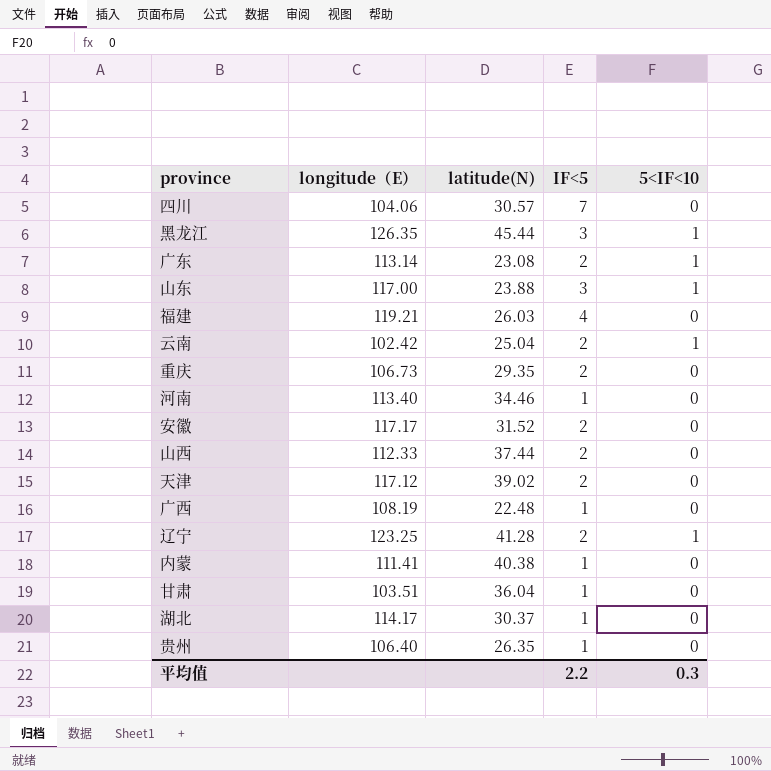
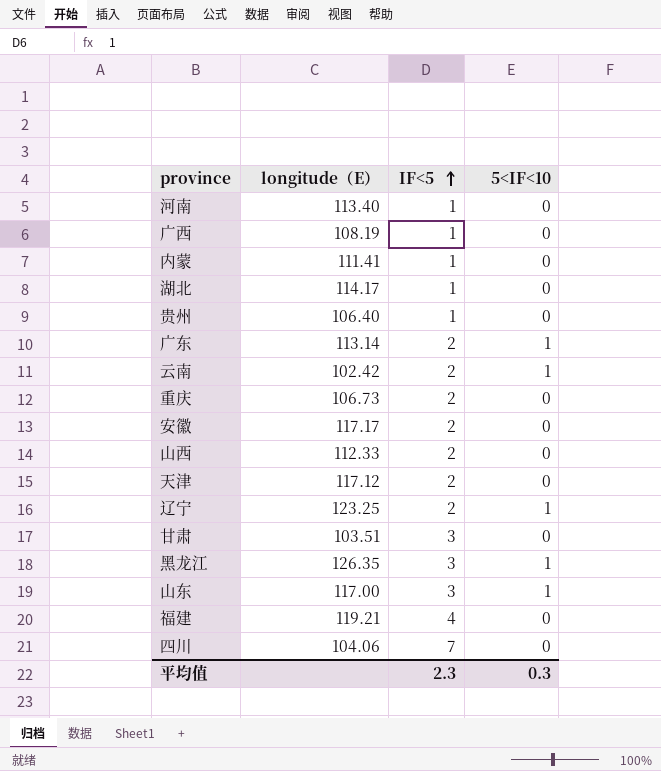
row order: none -> IF<5 ascending
column latitude(N) | position: 3 -> none
甘肃 | IF<5: 1 -> 3
平均值 | IF<5: 2.2 -> 2.3

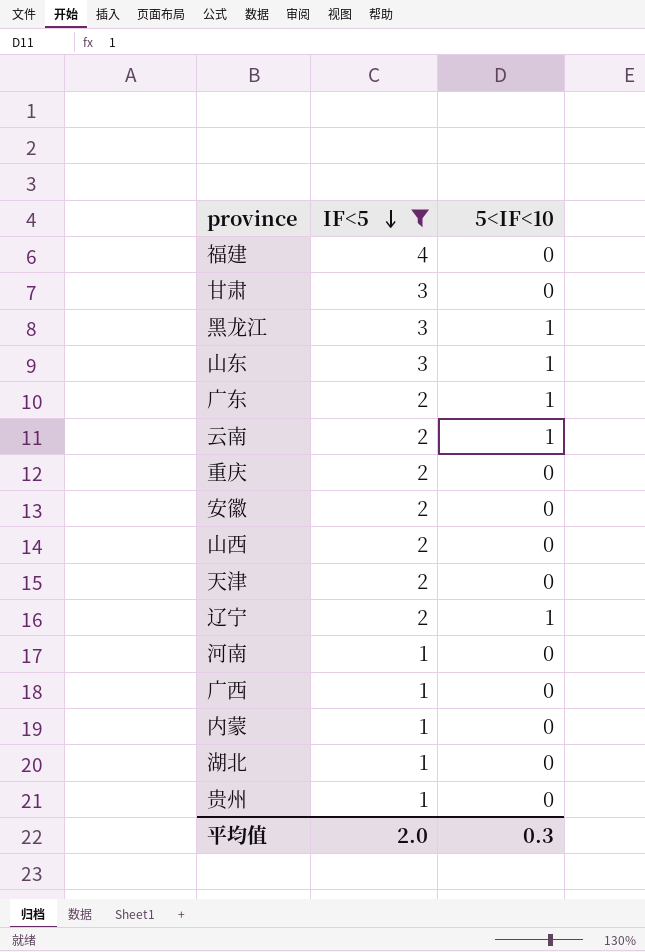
filter: none -> IF<5 != 7
row order: IF<5 ascending -> IF<5 descending
column longitude（E） | position: 2 -> none
平均值 | IF<5: 2.3 -> 2.0

